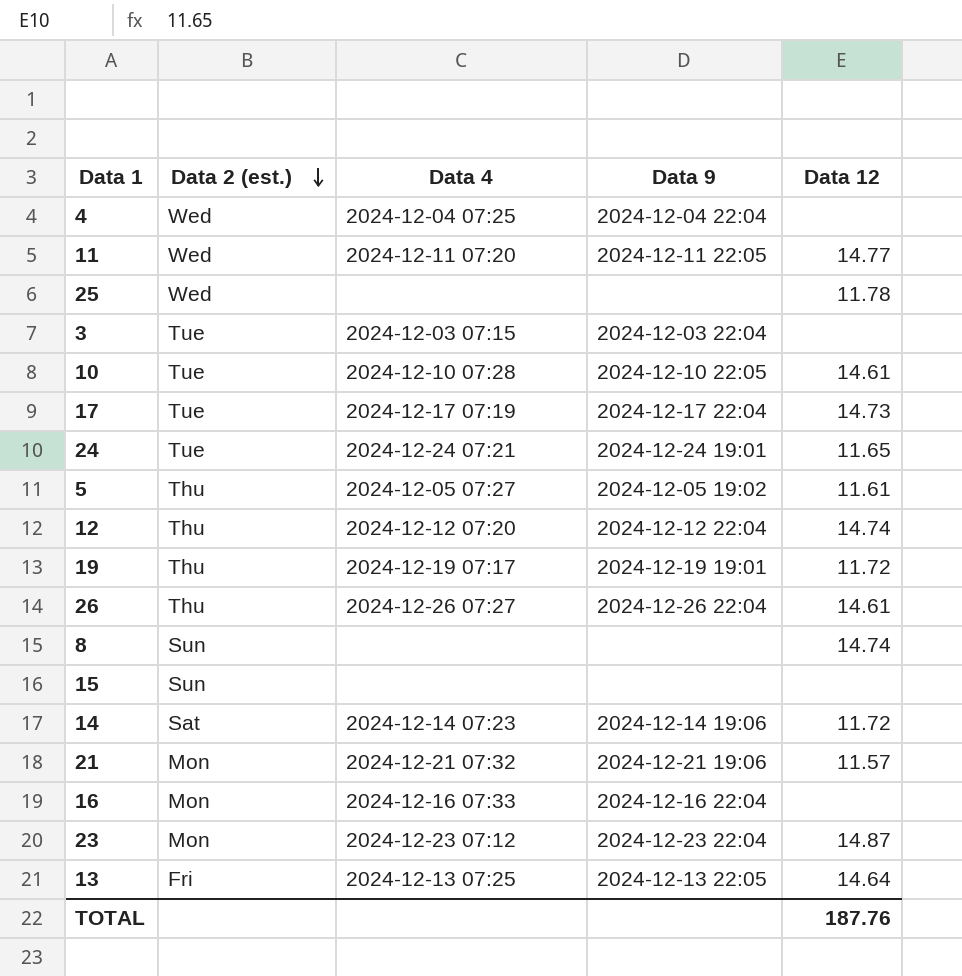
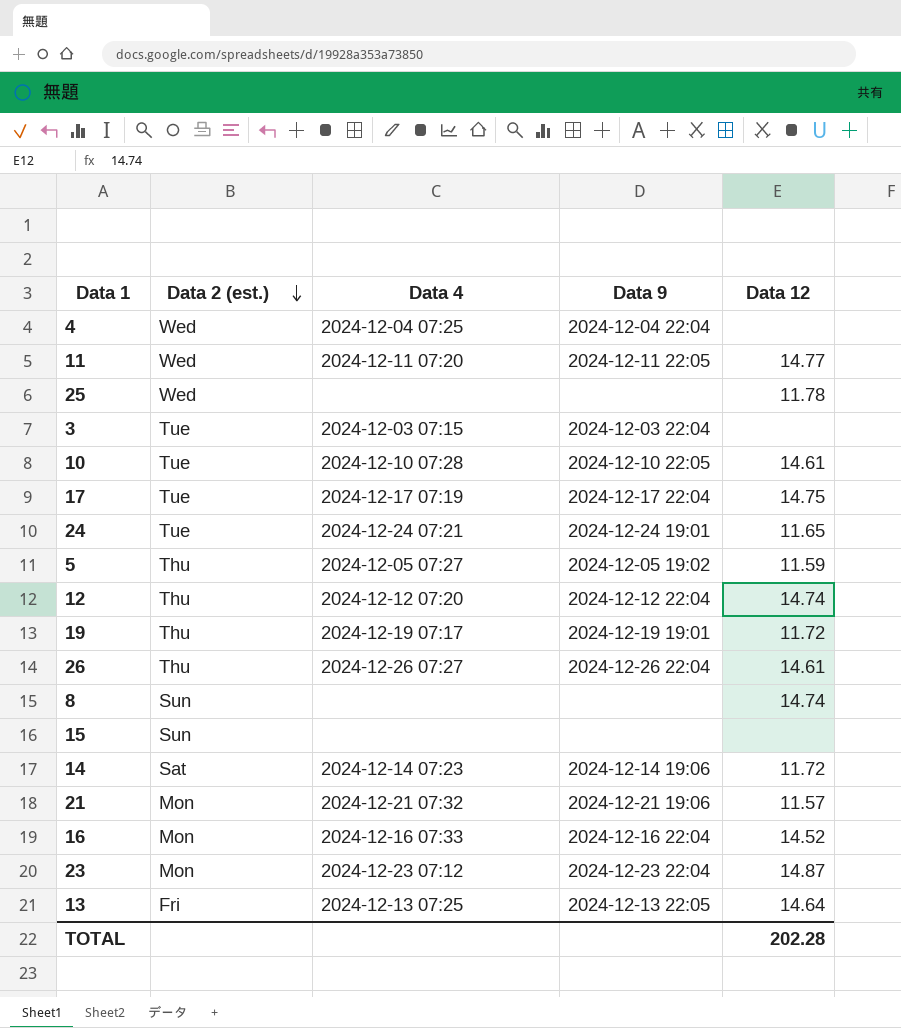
17 | Data 12: 14.73 -> 14.75
5 | Data 12: 11.61 -> 11.59
16 | Data 12: none -> 14.52
TOTAL | Data 12: 187.76 -> 202.28

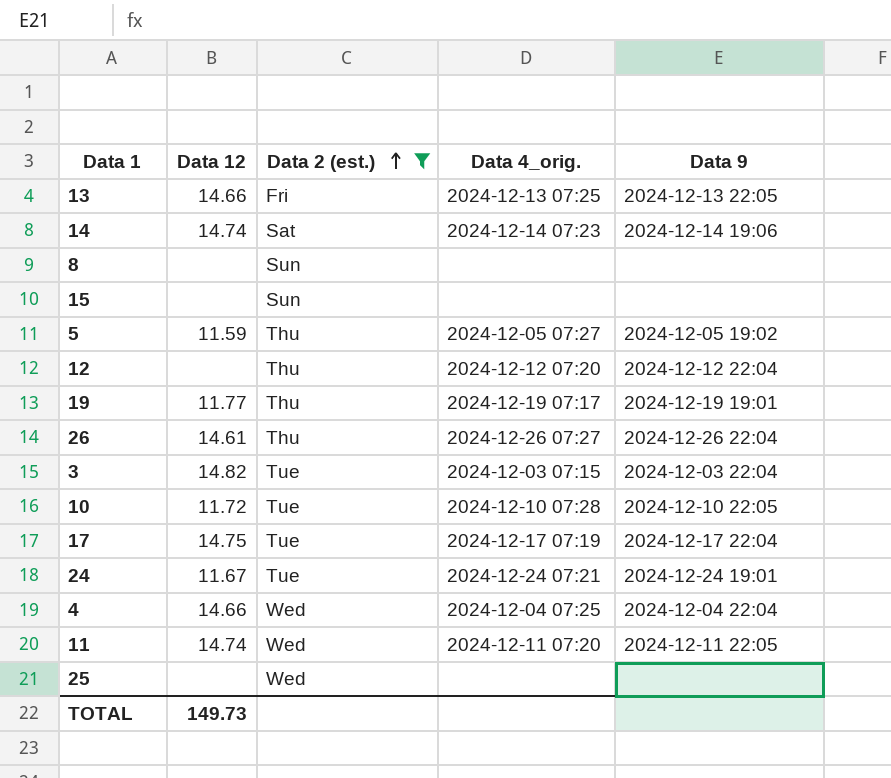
filter: none -> Data 2 (est.) != Mon
row order: Data 2 (est.) descending -> Data 2 (est.) ascending
column Data 12 | position: 5 -> 2
column name: Data 4 -> Data 4_orig.
13 | Data 12: 14.64 -> 14.66
14 | Data 12: 11.72 -> 14.74
8 | Data 12: 14.74 -> none
12 | Data 12: 14.74 -> none
19 | Data 12: 11.72 -> 11.77
3 | Data 12: none -> 14.82
10 | Data 12: 14.61 -> 11.72
24 | Data 12: 11.65 -> 11.67
4 | Data 12: none -> 14.66
11 | Data 12: 14.77 -> 14.74
25 | Data 12: 11.78 -> none
TOTAL | Data 12: 202.28 -> 149.73

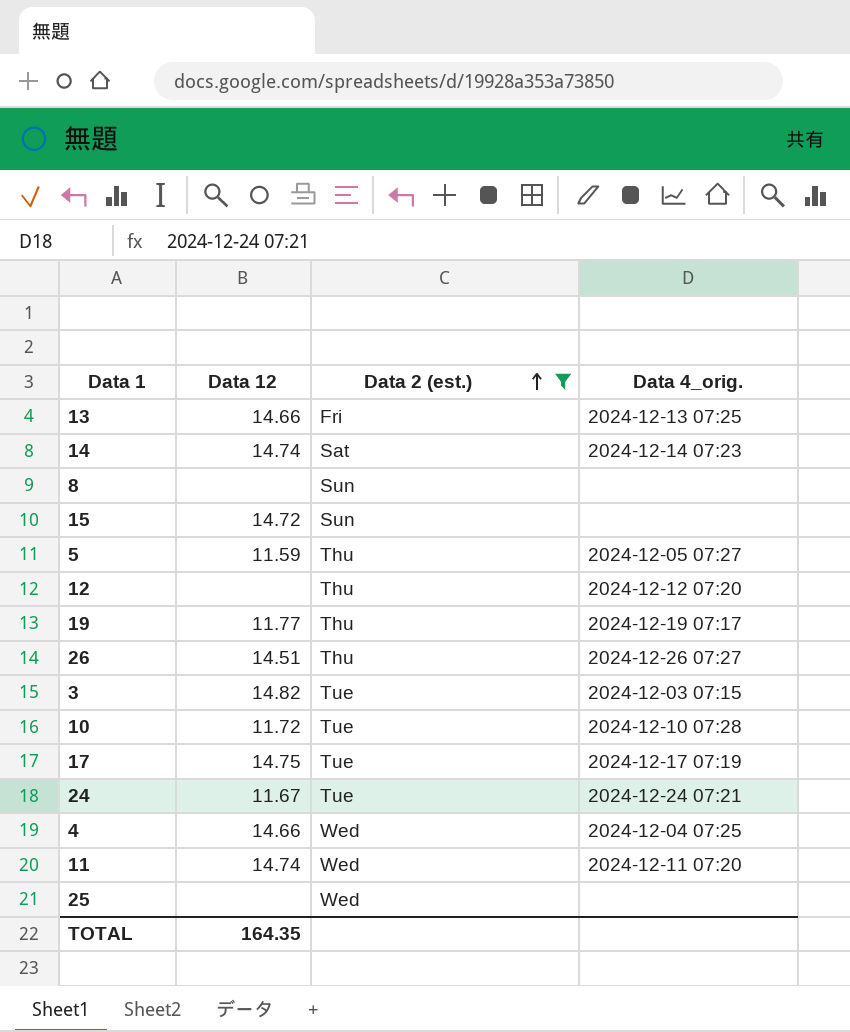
column Data 9 | position: 5 -> none
15 | Data 12: none -> 14.72
26 | Data 12: 14.61 -> 14.51
TOTAL | Data 12: 149.73 -> 164.35

